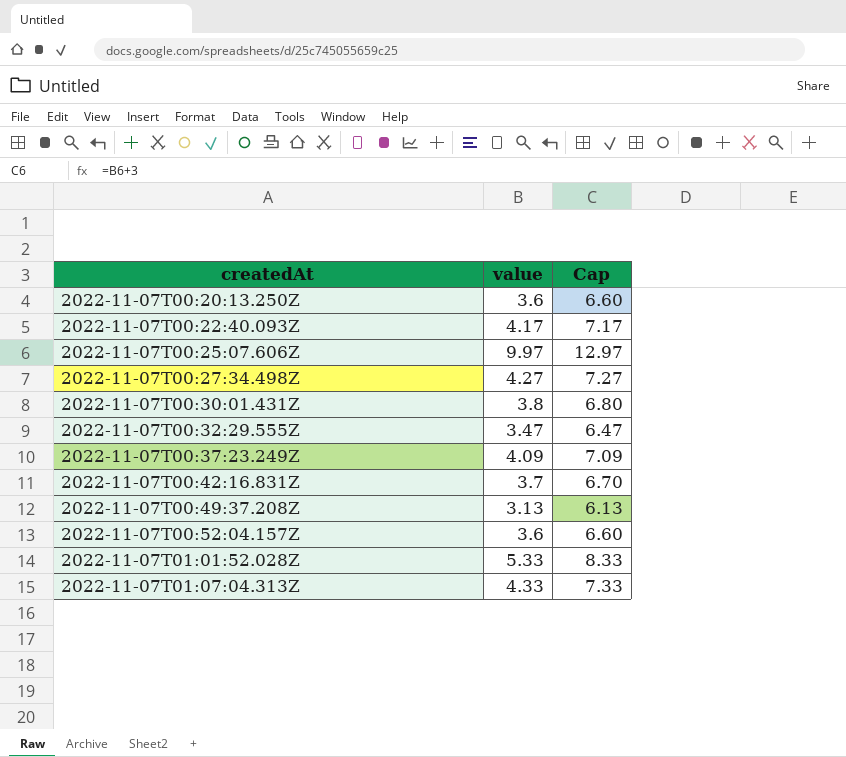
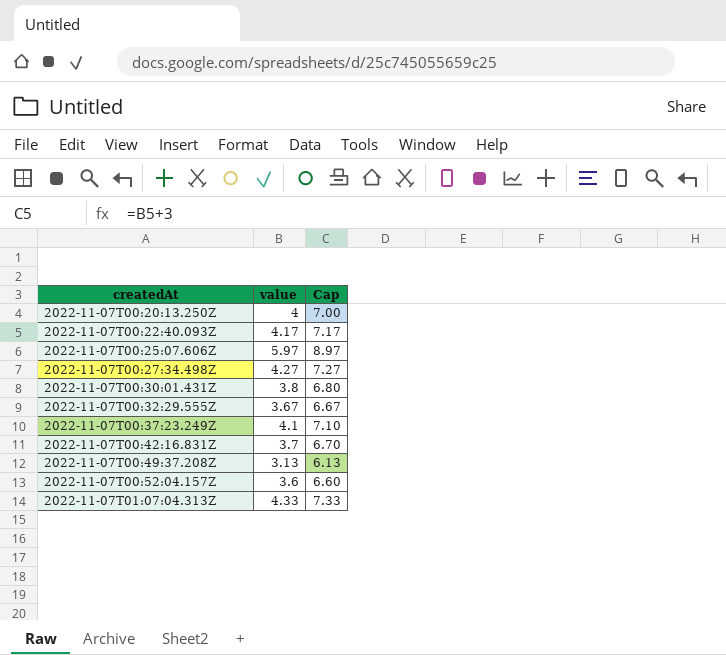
row 2022-11-07T01:01:52.028Z: 5.33 | 8.33 -> none
2022-11-07T00:20:13.250Z | value: 3.6 -> 4
2022-11-07T00:20:13.250Z | Cap: 6.60 -> 7.00
2022-11-07T00:25:07.606Z | value: 9.97 -> 5.97
2022-11-07T00:25:07.606Z | Cap: 12.97 -> 8.97
2022-11-07T00:32:29.555Z | value: 3.47 -> 3.67
2022-11-07T00:32:29.555Z | Cap: 6.47 -> 6.67
2022-11-07T00:37:23.249Z | value: 4.09 -> 4.1
2022-11-07T00:37:23.249Z | Cap: 7.09 -> 7.10

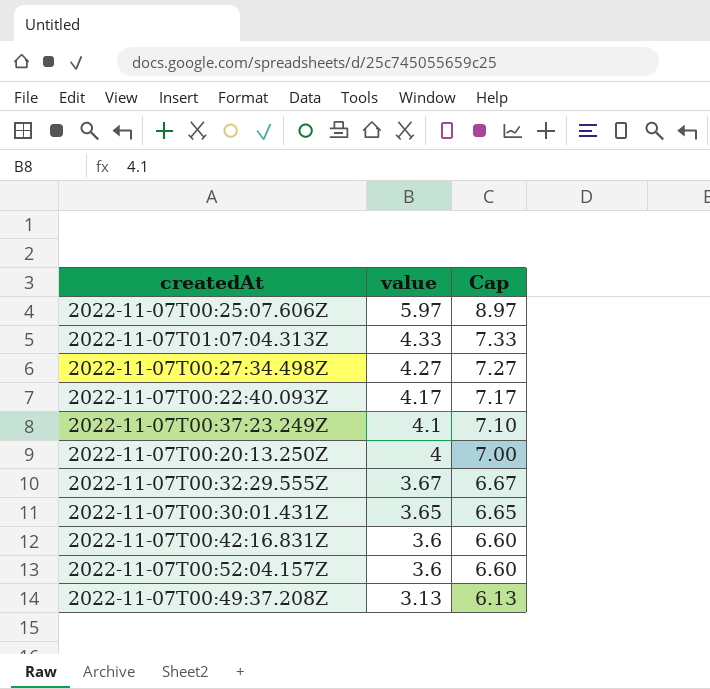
row order: createdAt ascending -> value descending
2022-11-07T00:30:01.431Z | value: 3.8 -> 3.65
2022-11-07T00:30:01.431Z | Cap: 6.80 -> 6.65
2022-11-07T00:42:16.831Z | value: 3.7 -> 3.6
2022-11-07T00:42:16.831Z | Cap: 6.70 -> 6.60

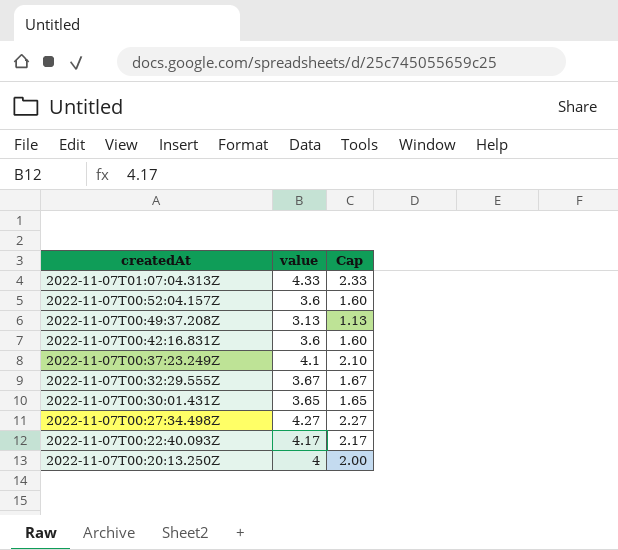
row order: value descending -> createdAt descending
column Cap | formula: [value] + 3 -> [value] - 2
row 2022-11-07T00:25:07.606Z: 5.97 | 8.97 -> none

